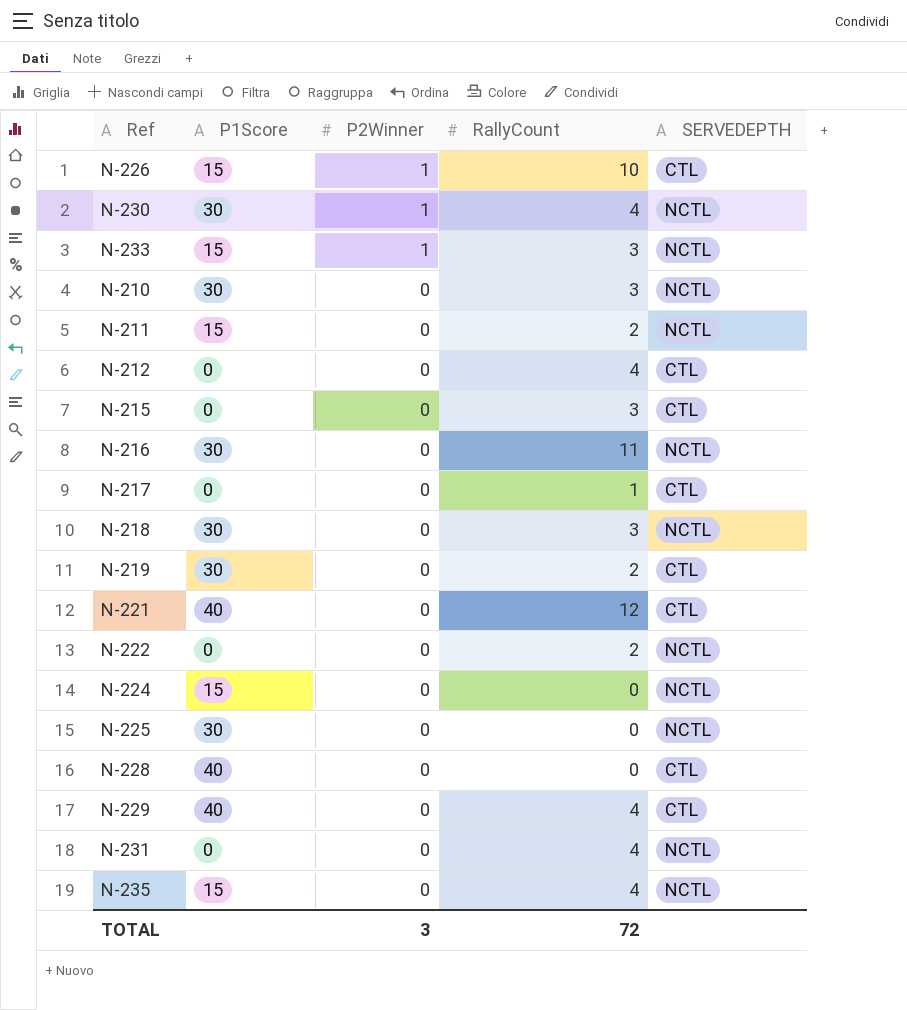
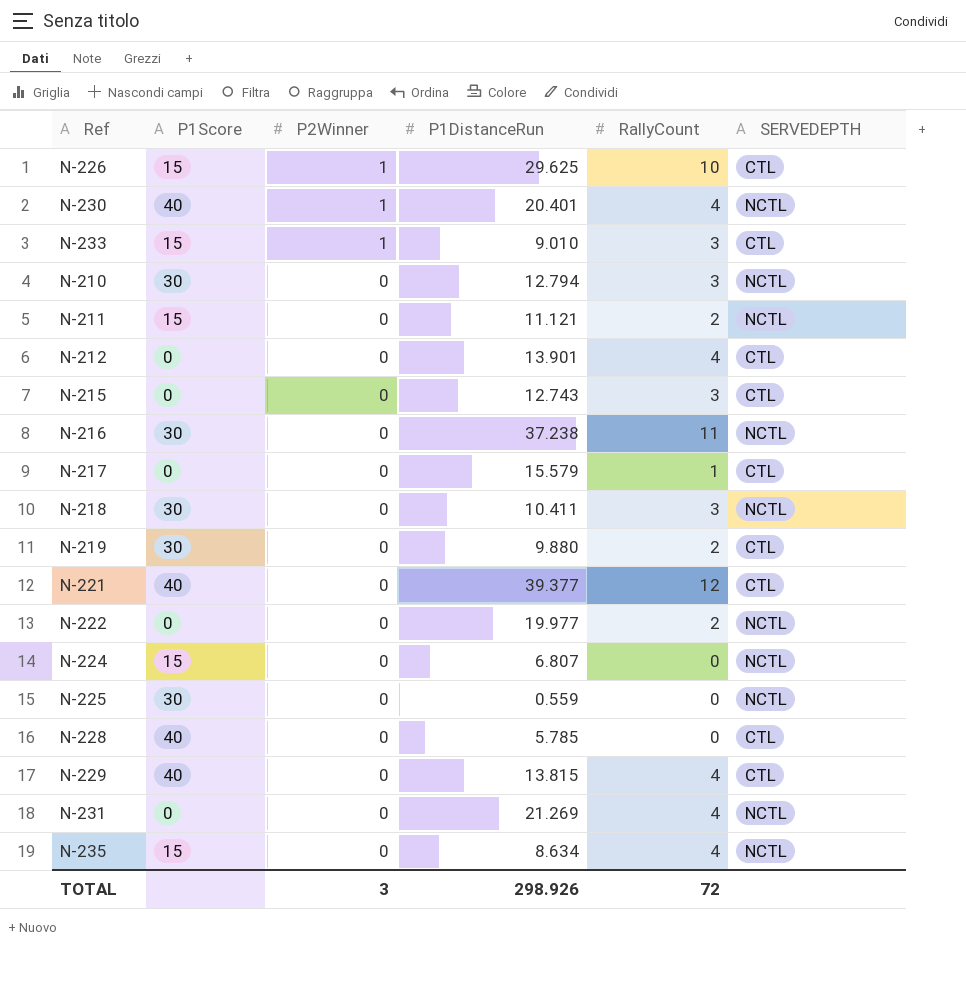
column P1DistanceRun | position: none -> 4
N-230 | P1Score: 30 -> 40
N-233 | SERVEDEPTH: NCTL -> CTL

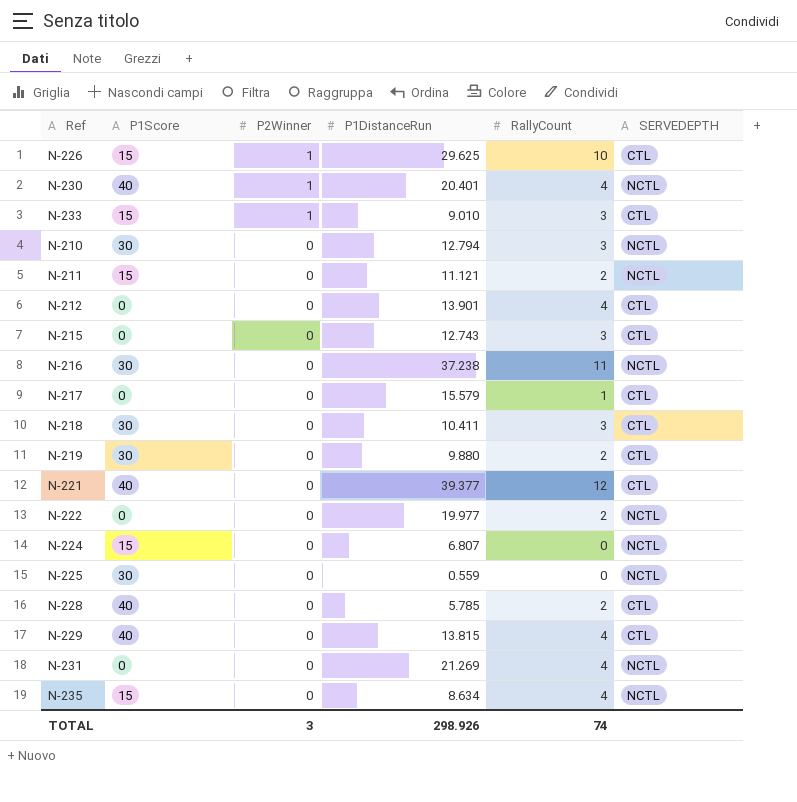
N-218 | SERVEDEPTH: NCTL -> CTL
N-228 | RallyCount: 0 -> 2
TOTAL | RallyCount: 72 -> 74

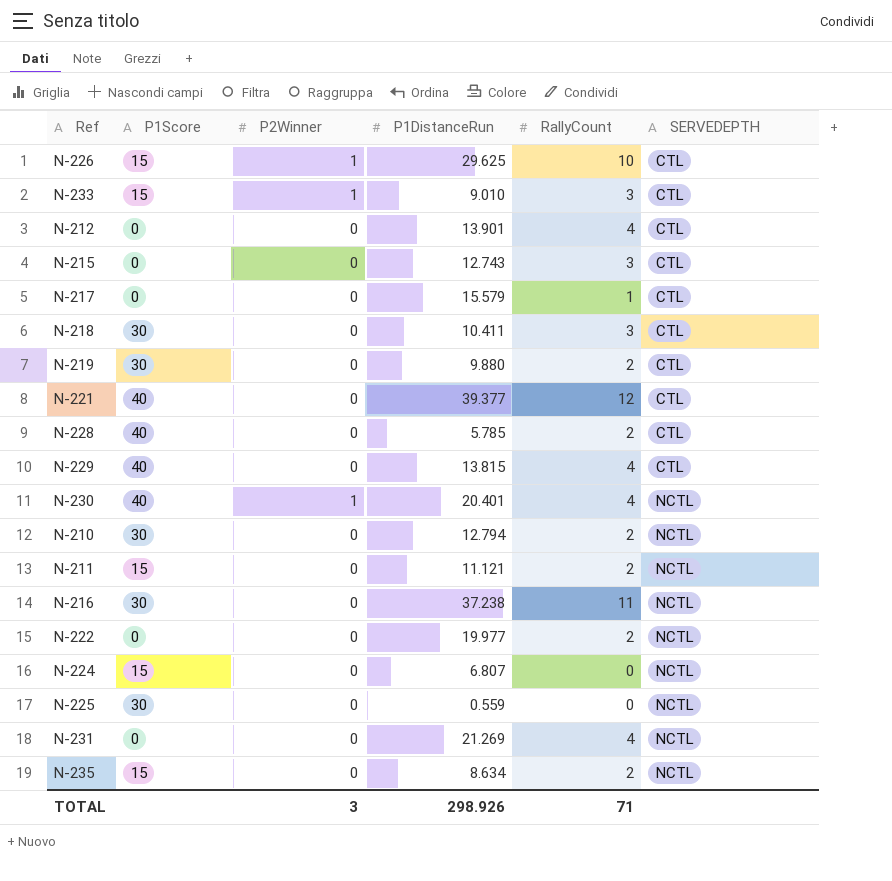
row order: P2Winner descending -> SERVEDEPTH ascending
N-210 | RallyCount: 3 -> 2
N-235 | RallyCount: 4 -> 2
TOTAL | RallyCount: 74 -> 71

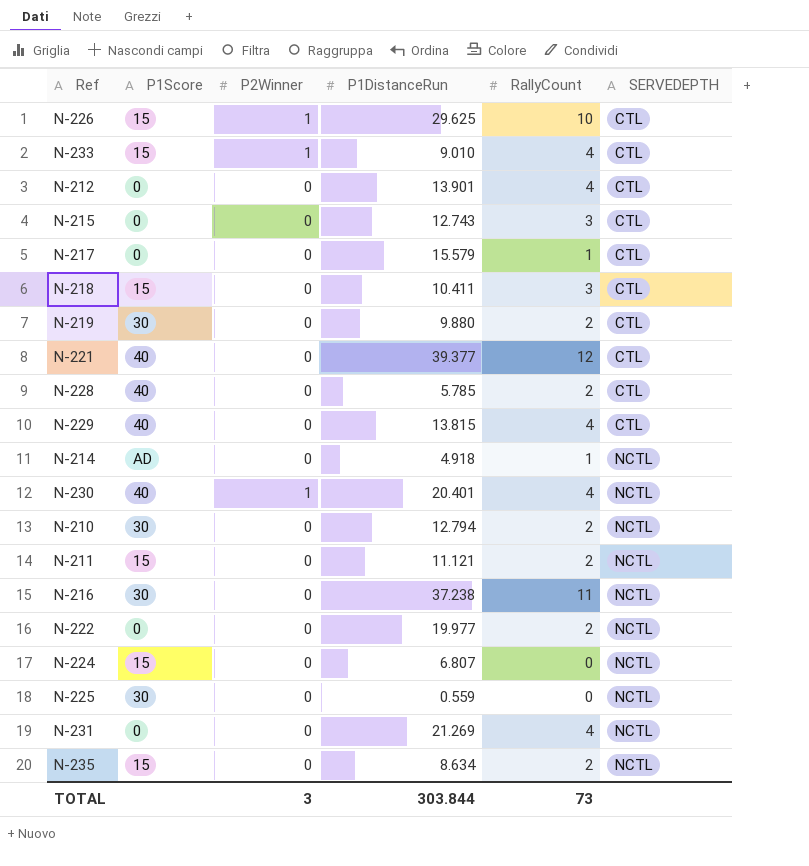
N-233 | RallyCount: 3 -> 4
N-218 | P1Score: 30 -> 15
row N-214: none -> AD | 0 | 4.918 | 1 | NCTL
TOTAL | P1DistanceRun: 298.926 -> 303.844
TOTAL | RallyCount: 71 -> 73

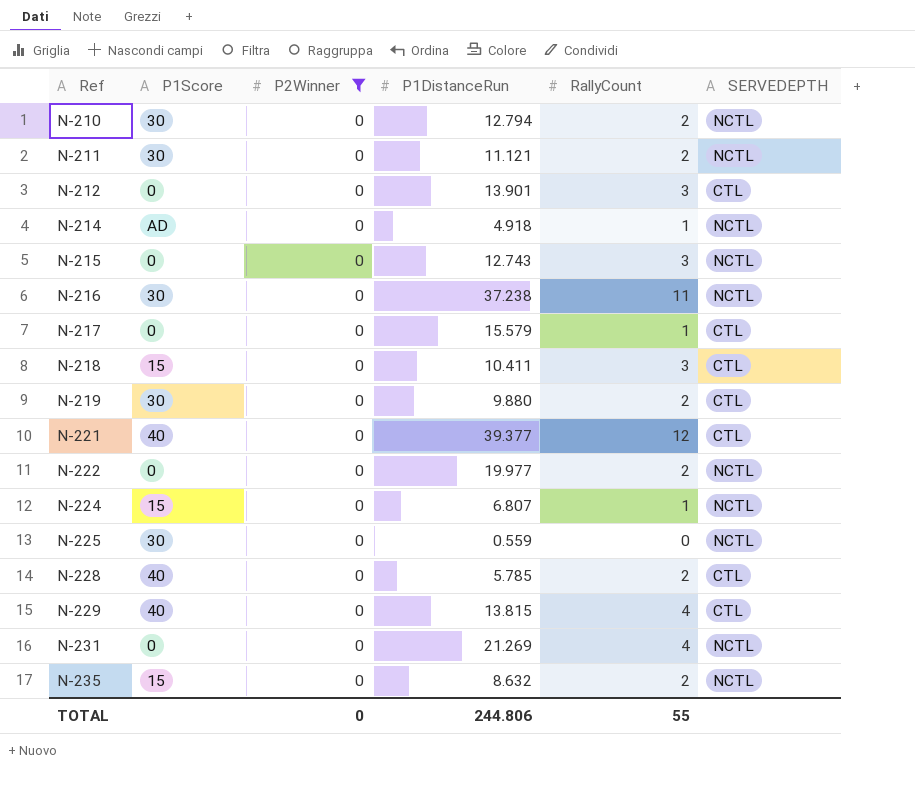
filter: none -> P2Winner = 0
row order: SERVEDEPTH ascending -> Ref ascending
N-211 | P1Score: 15 -> 30
N-212 | RallyCount: 4 -> 3
N-215 | SERVEDEPTH: CTL -> NCTL
N-224 | RallyCount: 0 -> 1
N-235 | P1DistanceRun: 8.634 -> 8.632
TOTAL | P2Winner: 3 -> 0
TOTAL | P1DistanceRun: 303.844 -> 244.806
TOTAL | RallyCount: 73 -> 55

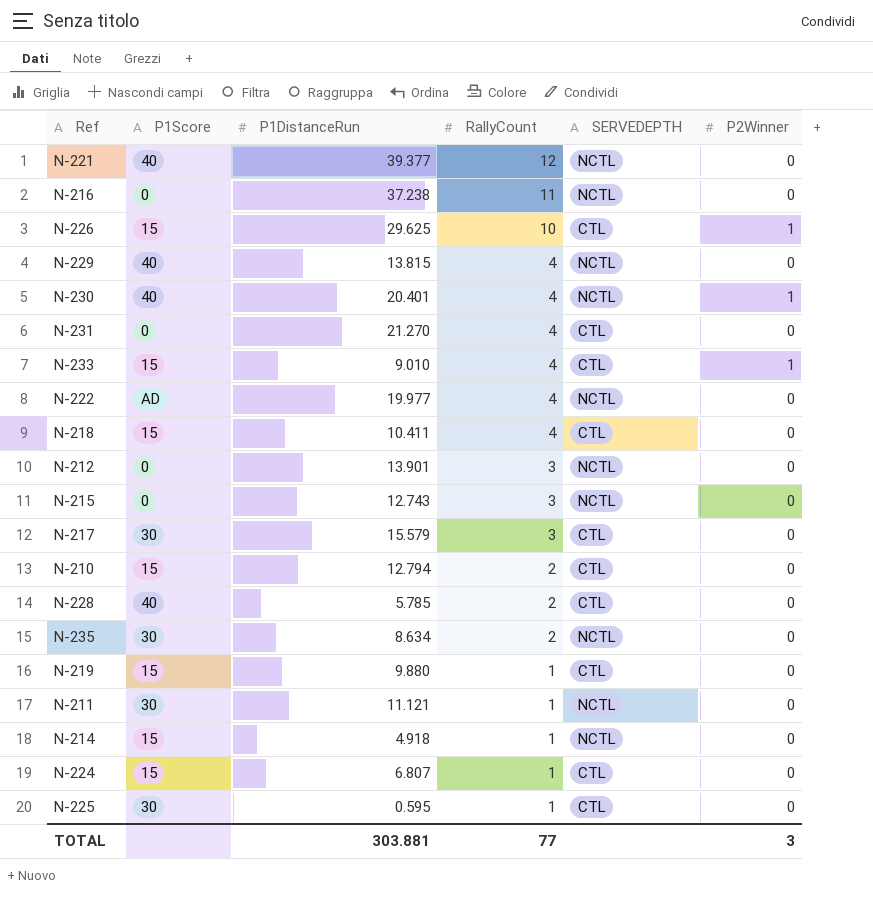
filter: P2Winner = 0 -> none
row order: Ref ascending -> RallyCount descending
column P2Winner | position: 3 -> 6
N-221 | SERVEDEPTH: CTL -> NCTL
N-216 | P1Score: 30 -> 0
N-229 | SERVEDEPTH: CTL -> NCTL
N-231 | P1DistanceRun: 21.269 -> 21.270
N-231 | SERVEDEPTH: NCTL -> CTL
N-222 | P1Score: 0 -> AD
N-222 | RallyCount: 2 -> 4
N-218 | RallyCount: 3 -> 4
N-212 | SERVEDEPTH: CTL -> NCTL
N-217 | P1Score: 0 -> 30
N-217 | RallyCount: 1 -> 3
N-210 | P1Score: 30 -> 15
N-210 | SERVEDEPTH: NCTL -> CTL
N-235 | P1Score: 15 -> 30
N-235 | P1DistanceRun: 8.632 -> 8.634
N-219 | P1Score: 30 -> 15
N-219 | RallyCount: 2 -> 1
N-211 | RallyCount: 2 -> 1
N-214 | P1Score: AD -> 15
N-224 | SERVEDEPTH: NCTL -> CTL
N-225 | P1DistanceRun: 0.559 -> 0.595
N-225 | RallyCount: 0 -> 1
N-225 | SERVEDEPTH: NCTL -> CTL
TOTAL | P1DistanceRun: 244.806 -> 303.881
TOTAL | RallyCount: 55 -> 77
TOTAL | P2Winner: 0 -> 3

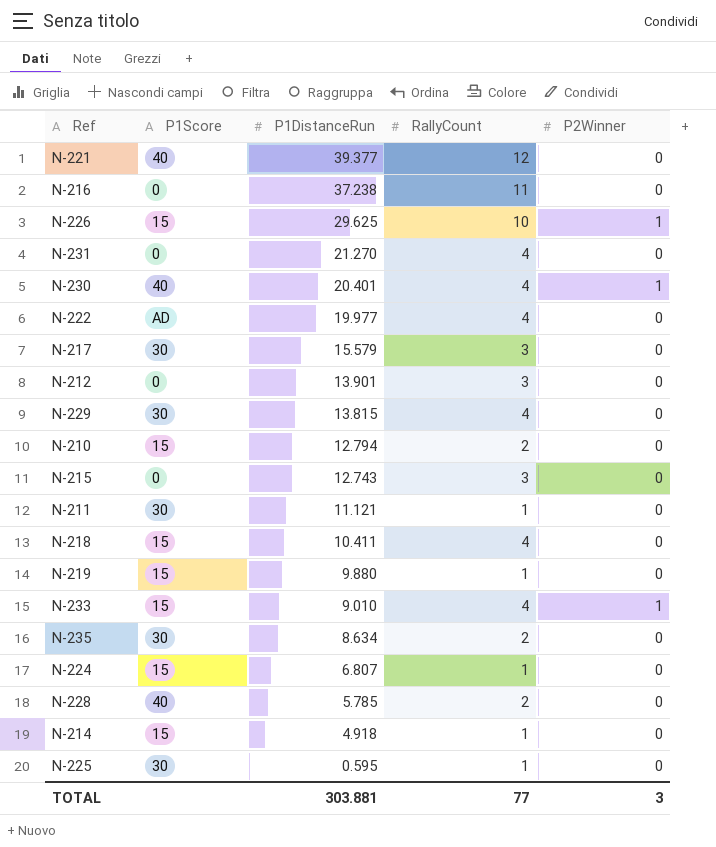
row order: RallyCount descending -> P1DistanceRun descending
column SERVEDEPTH | position: 5 -> none
N-229 | P1Score: 40 -> 30

